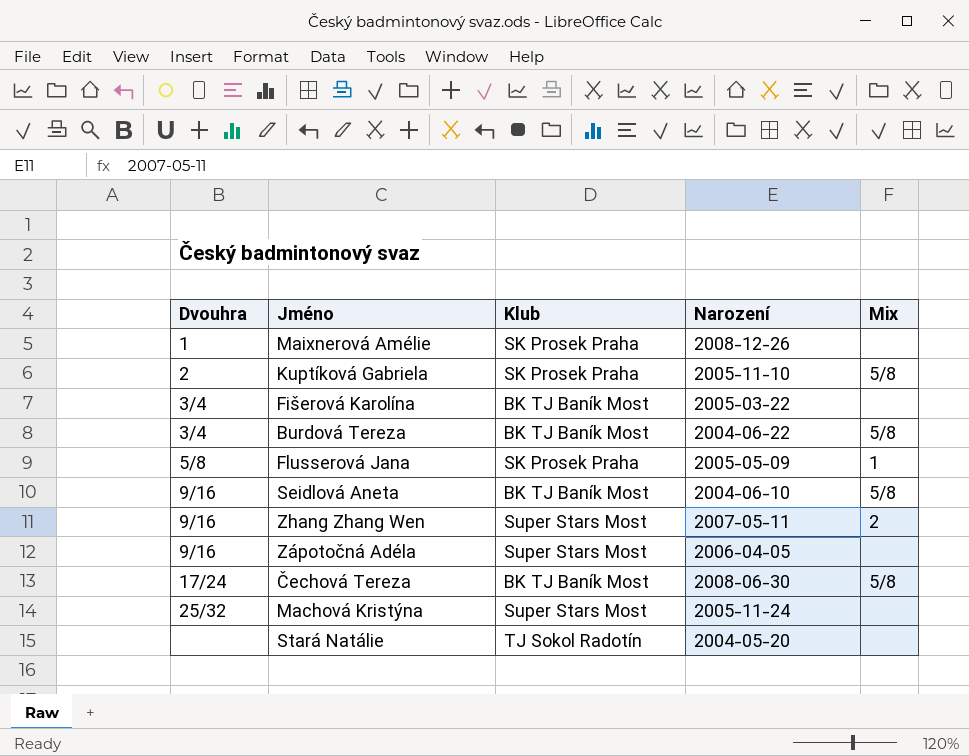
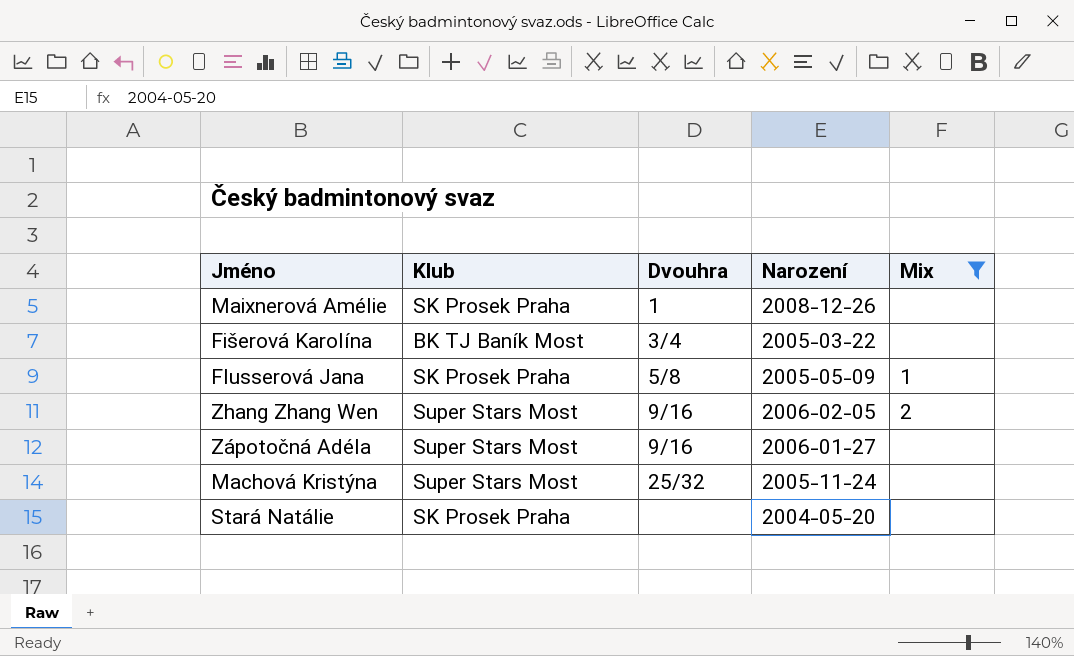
filter: none -> Mix != 5/8
column Dvouhra | position: 1 -> 3
Zhang Zhang Wen | Narození: 2007-05-11 -> 2006-02-05
Zápotočná Adéla | Narození: 2006-04-05 -> 2006-01-27
Stará Natálie | Klub: TJ Sokol Radotín -> SK Prosek Praha

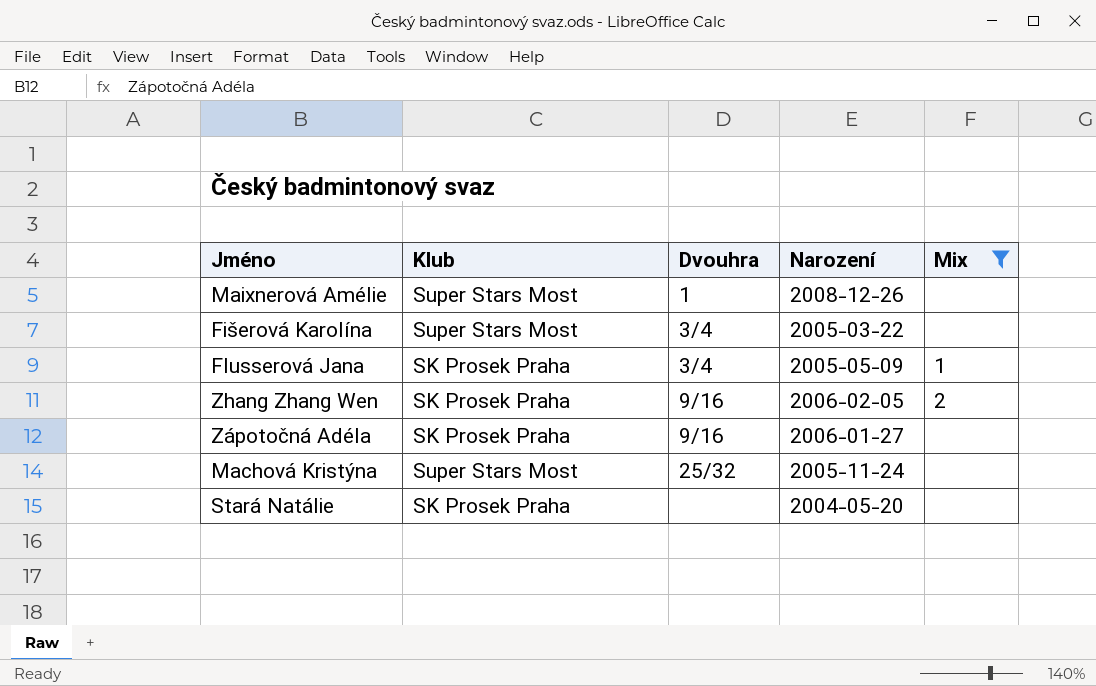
Maixnerová Amélie | Klub: SK Prosek Praha -> Super Stars Most
Fišerová Karolína | Klub: BK TJ Baník Most -> Super Stars Most
Flusserová Jana | Dvouhra: 5/8 -> 3/4
Zhang Zhang Wen | Klub: Super Stars Most -> SK Prosek Praha
Zápotočná Adéla | Klub: Super Stars Most -> SK Prosek Praha

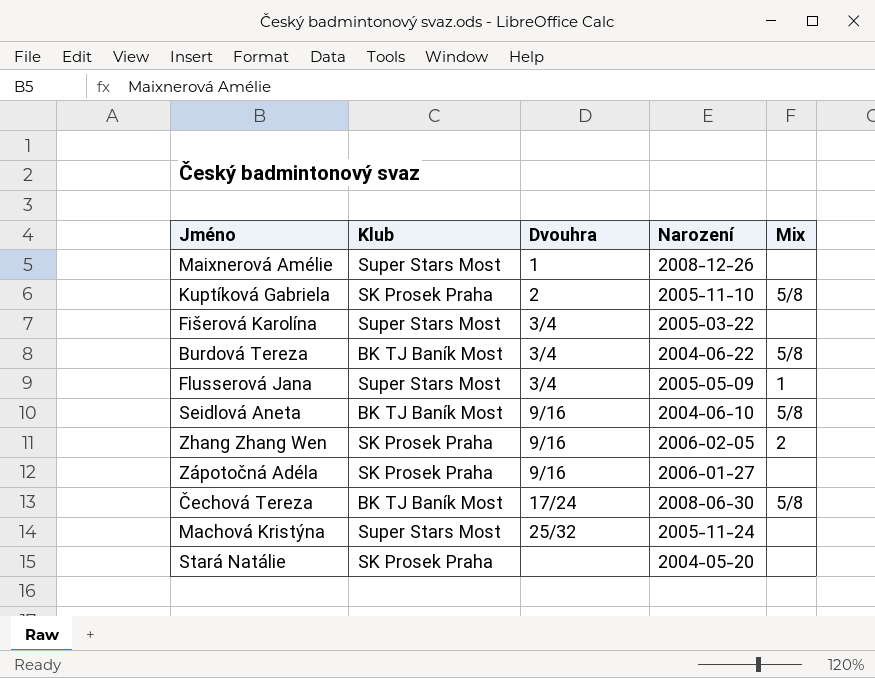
filter: Mix != 5/8 -> none
Flusserová Jana | Klub: SK Prosek Praha -> Super Stars Most

